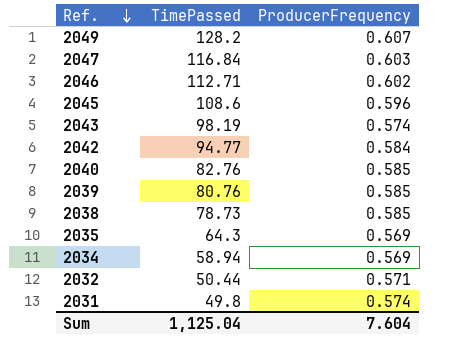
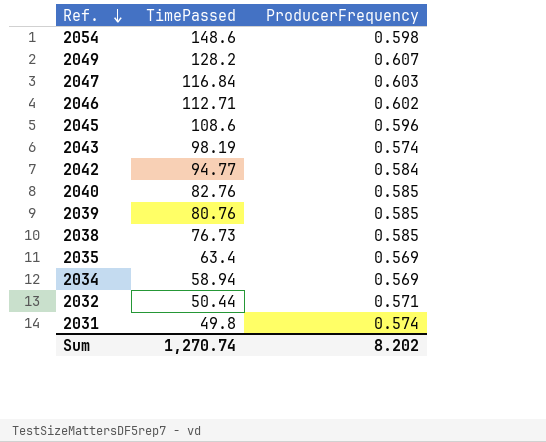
row 2054: none -> 148.6 | 0.598
2038 | TimePassed: 78.73 -> 76.73
2035 | TimePassed: 64.3 -> 63.4
Sum | TimePassed: 1,125.04 -> 1,270.74
Sum | ProducerFrequency: 7.604 -> 8.202

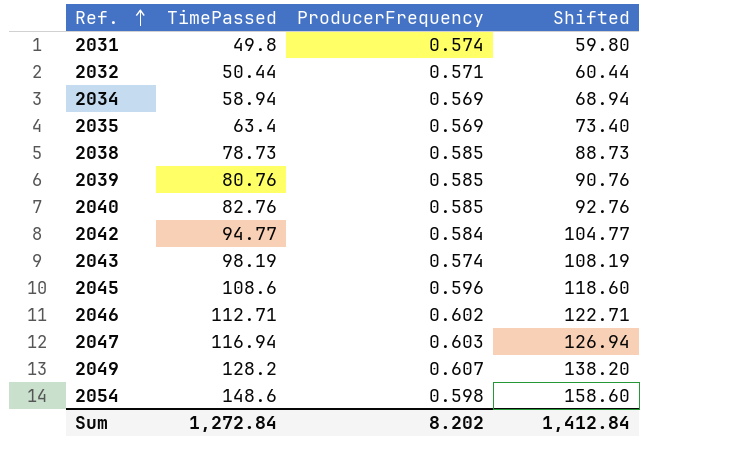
row order: Ref. descending -> Ref. ascending
column Shifted | formula: none -> [TimePassed] + 10
2038 | TimePassed: 76.73 -> 78.73
2047 | TimePassed: 116.84 -> 116.94
Sum | TimePassed: 1,270.74 -> 1,272.84

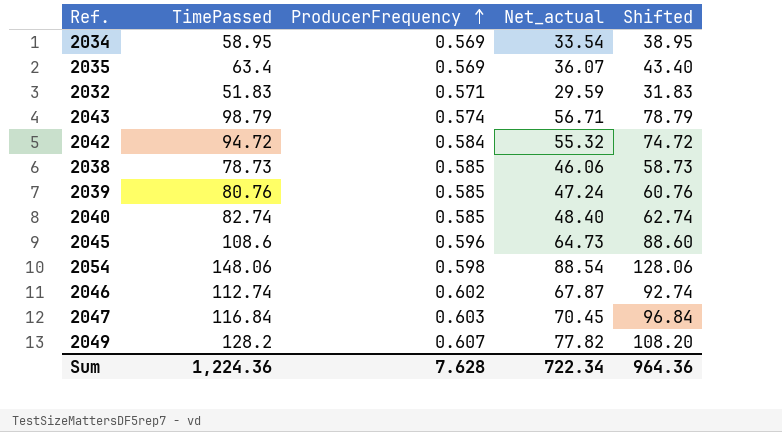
row order: Ref. ascending -> ProducerFrequency ascending
column Net_actual | formula: none -> [TimePassed] * [ProducerFrequency]
column Shifted | formula: [TimePassed] + 10 -> [TimePassed] - 20
row 2031: 49.8 | 0.574 | 59.80 -> none
2034 | TimePassed: 58.94 -> 58.95
2032 | TimePassed: 50.44 -> 51.83
2043 | TimePassed: 98.19 -> 98.79
2042 | TimePassed: 94.77 -> 94.72
2040 | TimePassed: 82.76 -> 82.74
2054 | TimePassed: 148.6 -> 148.06
2046 | TimePassed: 112.71 -> 112.74
2047 | TimePassed: 116.94 -> 116.84
Sum | TimePassed: 1,272.84 -> 1,224.36
Sum | ProducerFrequency: 8.202 -> 7.628
Sum | Shifted: 1,412.84 -> 964.36

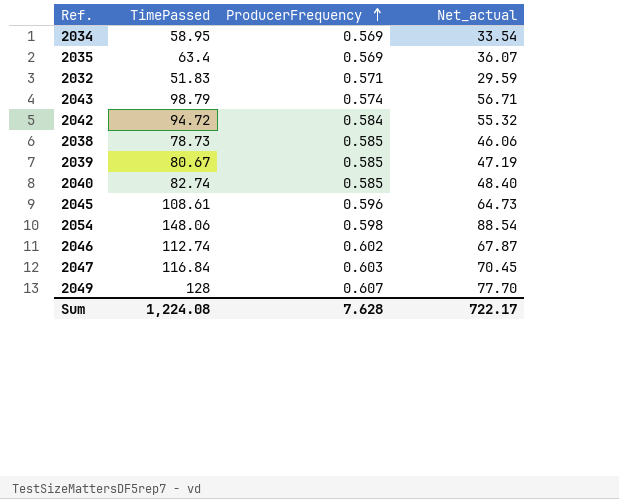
column Shifted | formula: [TimePassed] - 20 -> none
2039 | TimePassed: 80.76 -> 80.67
2039 | Net_actual: 47.24 -> 47.19
2045 | TimePassed: 108.6 -> 108.61
2049 | TimePassed: 128.2 -> 128
2049 | Net_actual: 77.82 -> 77.70
Sum | TimePassed: 1,224.36 -> 1,224.08
Sum | Net_actual: 722.34 -> 722.17

